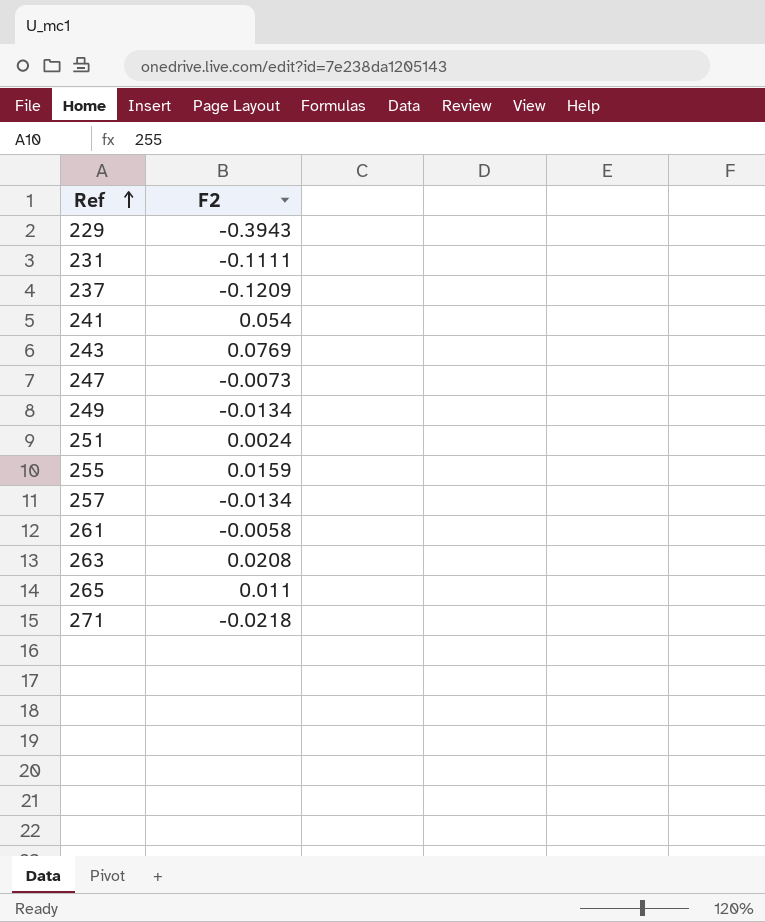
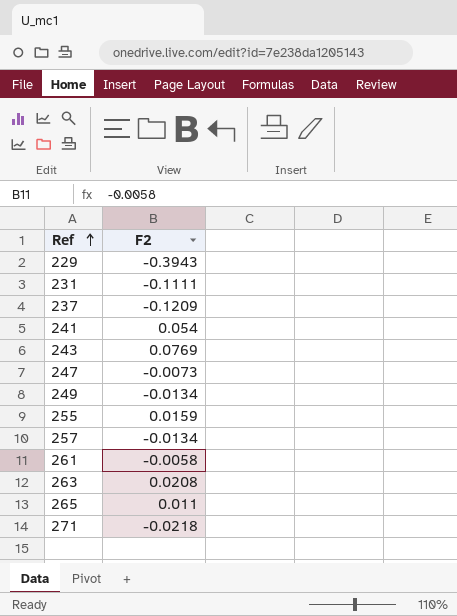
row 251: 0.0024 -> none

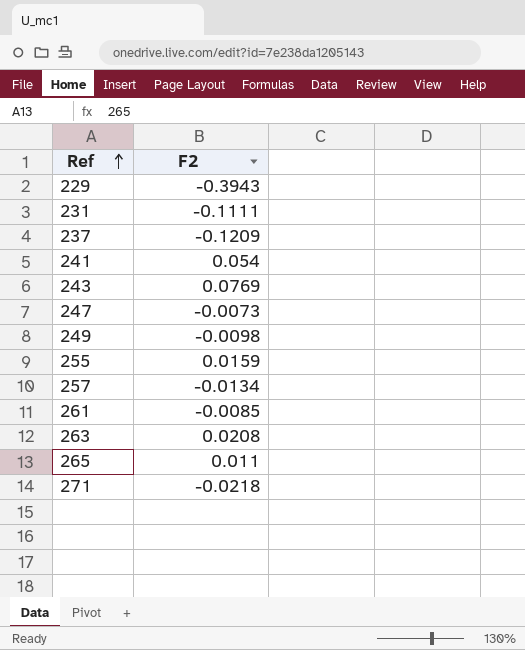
249 | F2: -0.0134 -> -0.0098
261 | F2: -0.0058 -> -0.0085

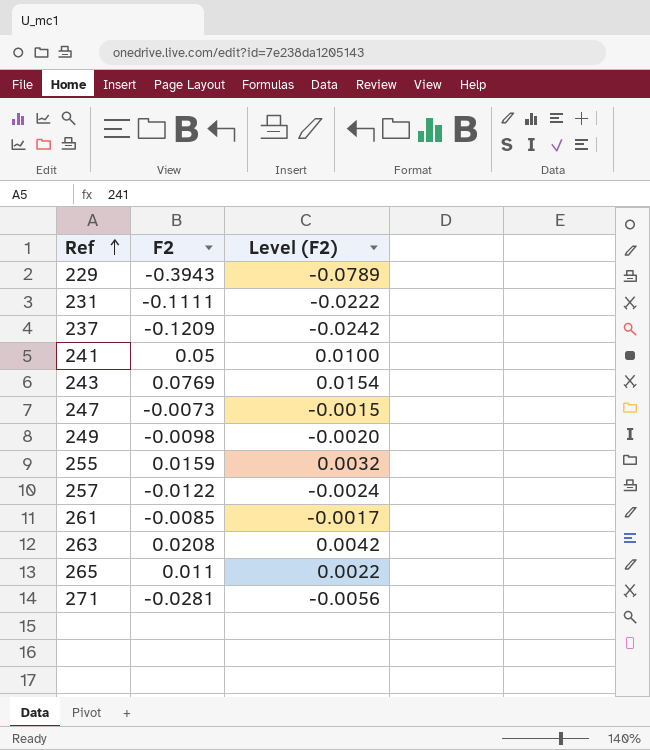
column Level (F2) | formula: none -> [F2] * 0.2
241 | F2: 0.054 -> 0.05
257 | F2: -0.0134 -> -0.0122
271 | F2: -0.0218 -> -0.0281

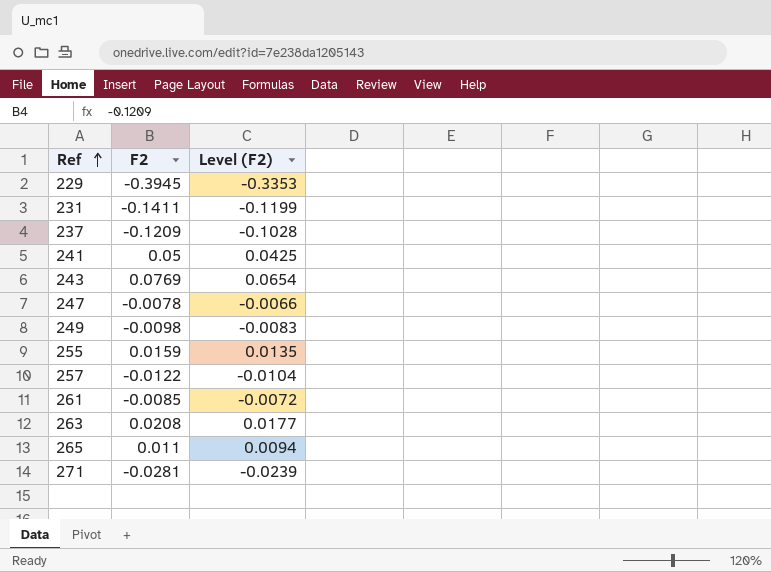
column Level (F2) | formula: [F2] * 0.2 -> [F2] * 0.85
229 | F2: -0.3943 -> -0.3945
231 | F2: -0.1111 -> -0.1411
247 | F2: -0.0073 -> -0.0078

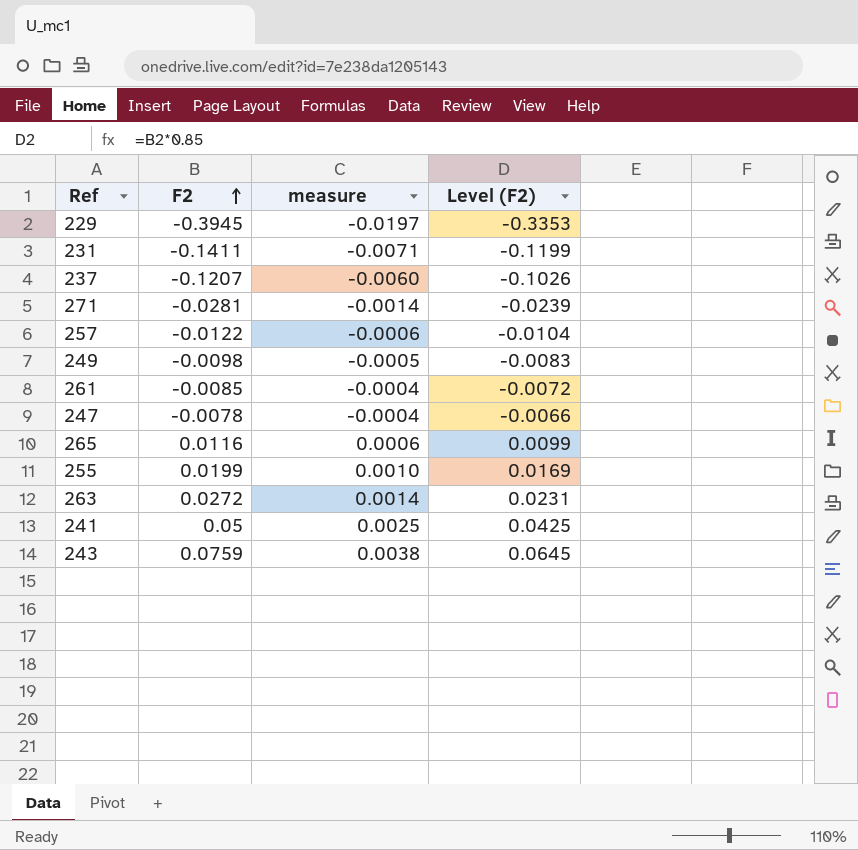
row order: Ref ascending -> F2 ascending
column measure | formula: none -> [F2] * 0.05
237 | F2: -0.1209 -> -0.1207
237 | Level (F2): -0.1028 -> -0.1026
265 | F2: 0.011 -> 0.0116
265 | Level (F2): 0.0094 -> 0.0099
255 | F2: 0.0159 -> 0.0199
255 | Level (F2): 0.0135 -> 0.0169
263 | F2: 0.0208 -> 0.0272
263 | Level (F2): 0.0177 -> 0.0231
243 | F2: 0.0769 -> 0.0759
243 | Level (F2): 0.0654 -> 0.0645

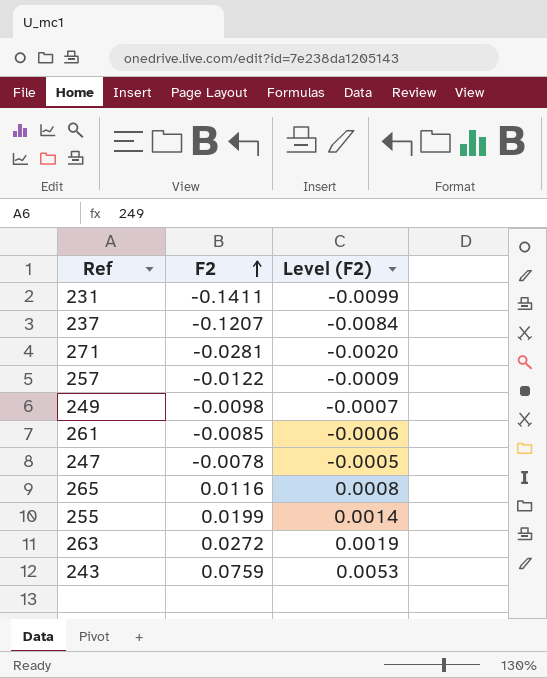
column measure | formula: [F2] * 0.05 -> none
column Level (F2) | formula: [F2] * 0.85 -> [F2] * 0.07
row 229: -0.3945 | -0.0197 | -0.3353 -> none
row 241: 0.05 | 0.0025 | 0.0425 -> none

